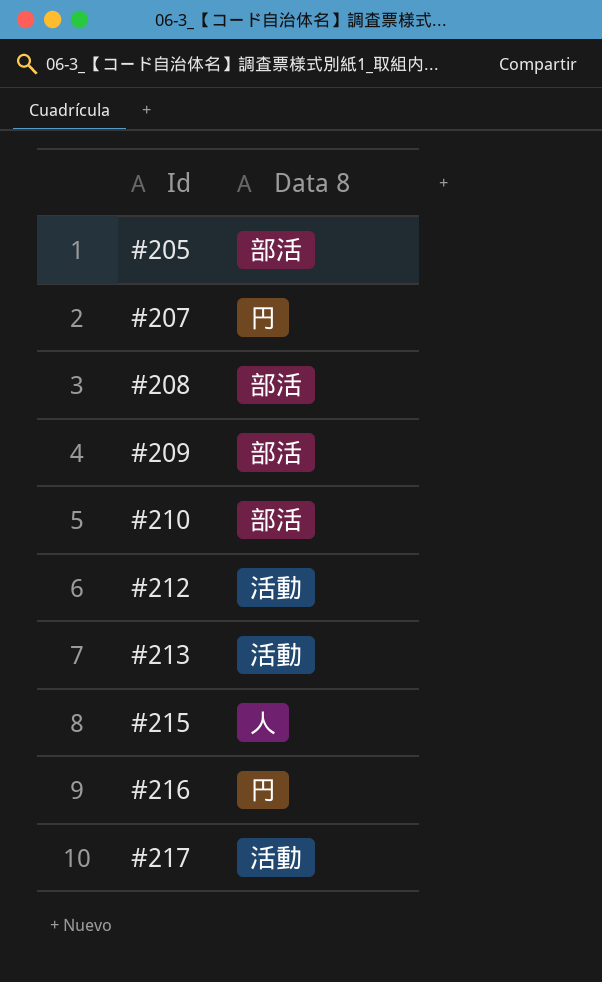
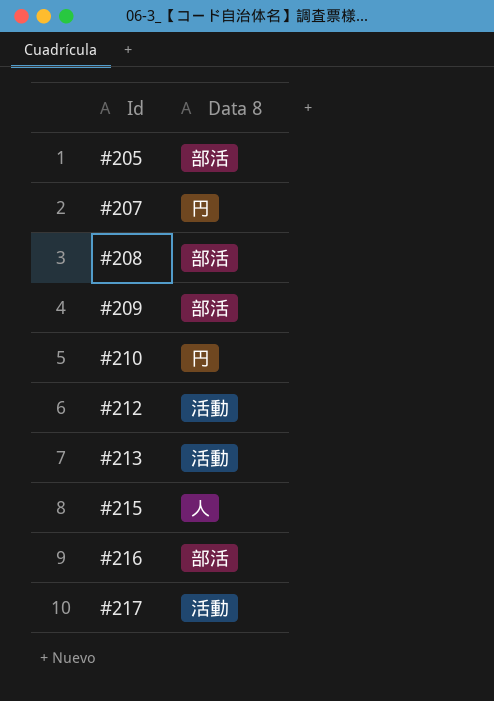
#210 | Data 8: 部活 -> 円
#216 | Data 8: 円 -> 部活

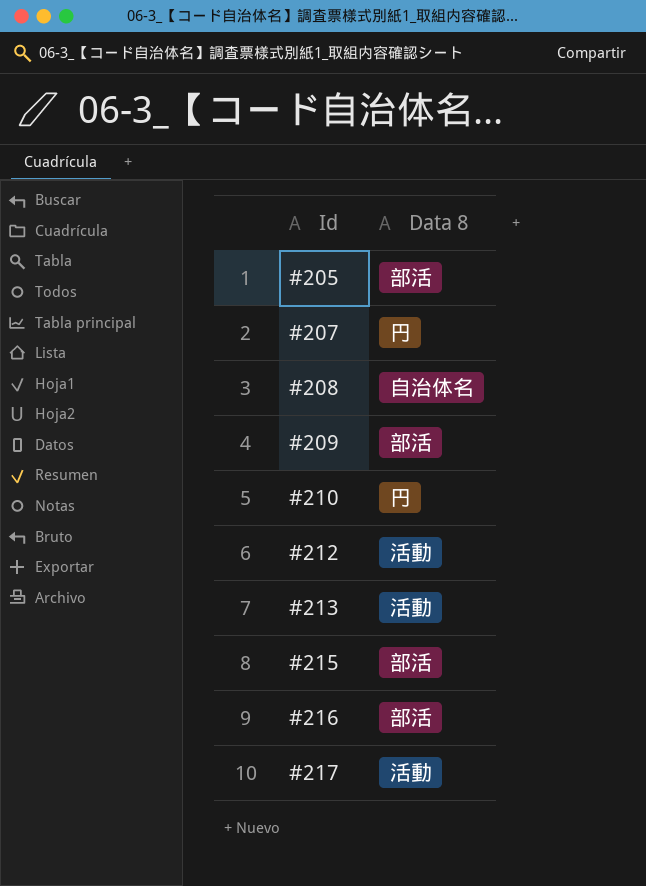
#208 | Data 8: 部活 -> 自治体名
#215 | Data 8: 人 -> 部活

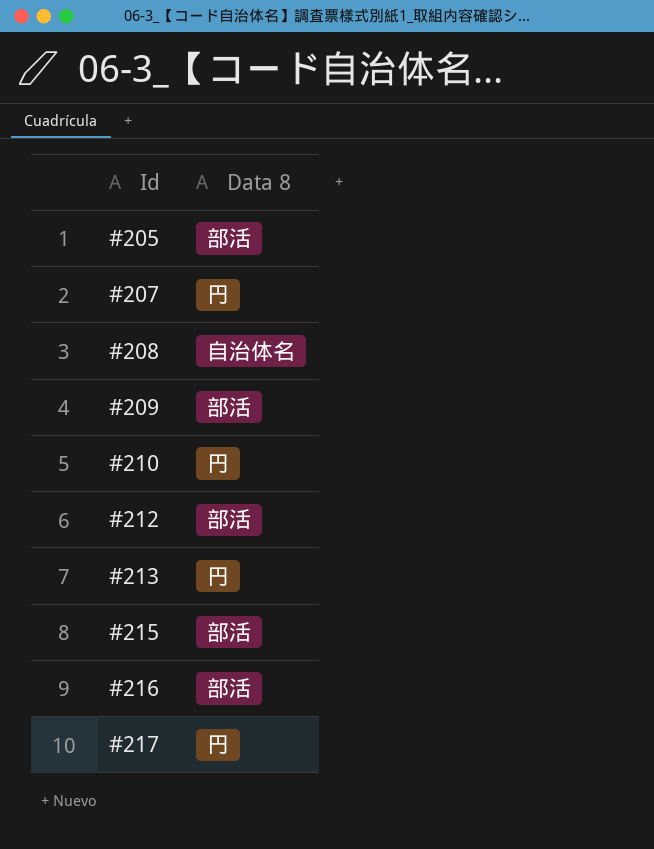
#212 | Data 8: 活動 -> 部活
#213 | Data 8: 活動 -> 円
#217 | Data 8: 活動 -> 円

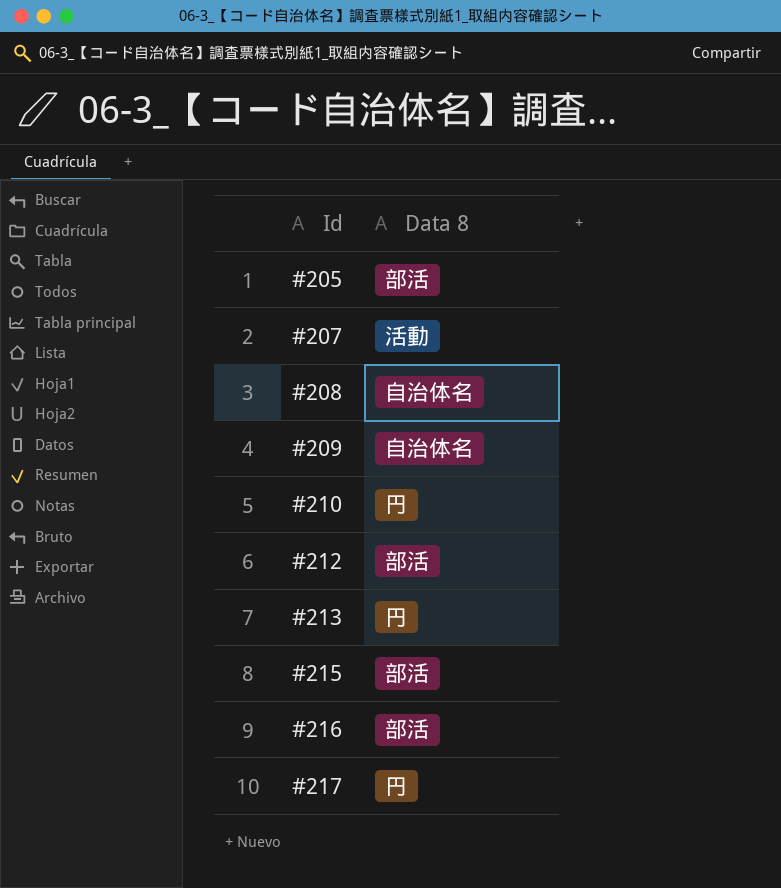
#207 | Data 8: 円 -> 活動
#209 | Data 8: 部活 -> 自治体名

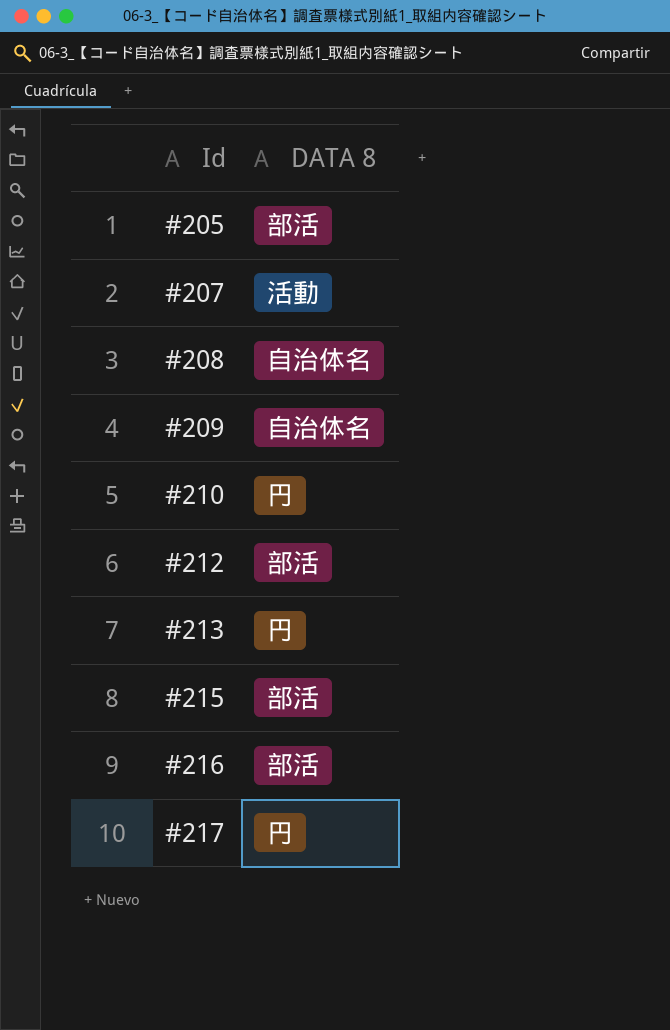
column name: Data 8 -> DATA 8

